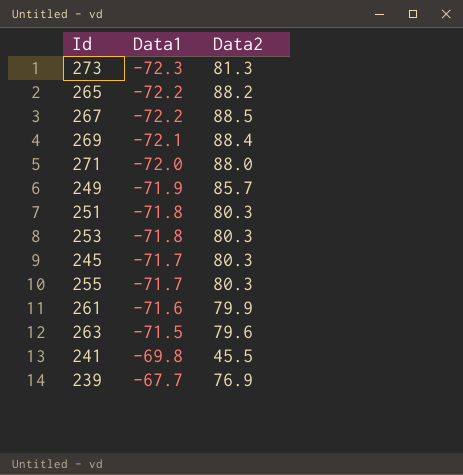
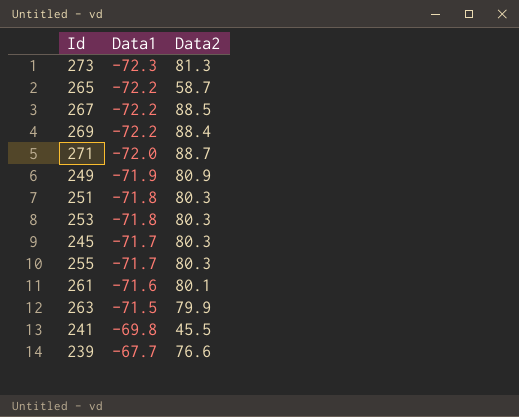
265 | Data2: 88.2 -> 58.7
269 | Data1: -72.1 -> -72.2
271 | Data2: 88.0 -> 88.7
249 | Data2: 85.7 -> 80.9
261 | Data2: 79.9 -> 80.1
263 | Data2: 79.6 -> 79.9
239 | Data2: 76.9 -> 76.6

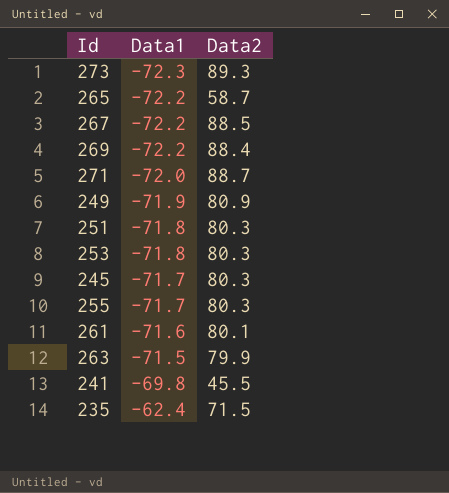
row 239: -67.7 | 76.6 -> none
273 | Data2: 81.3 -> 89.3
row 235: none -> -62.4 | 71.5

